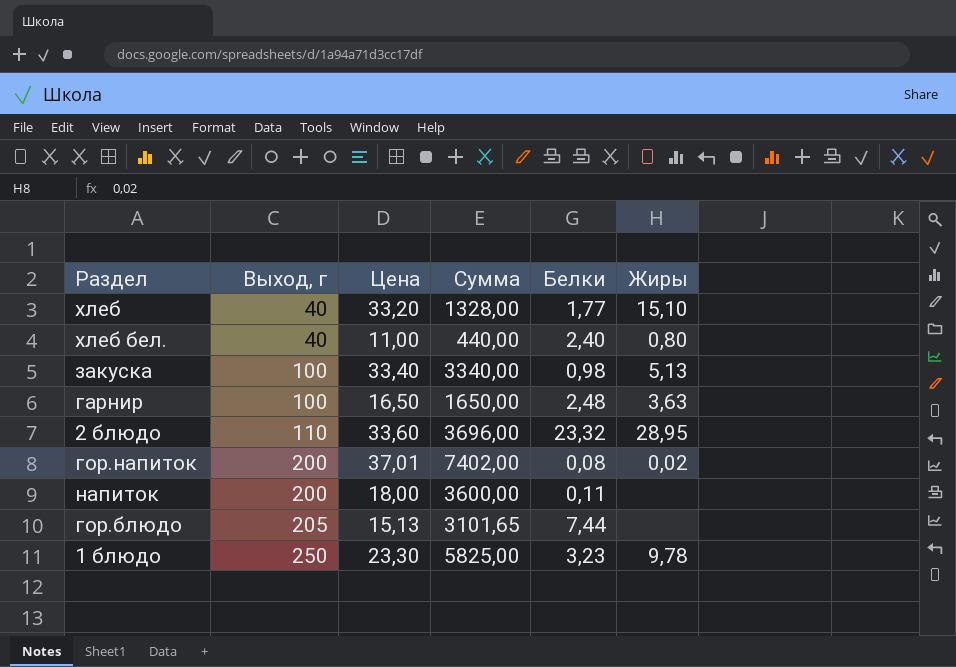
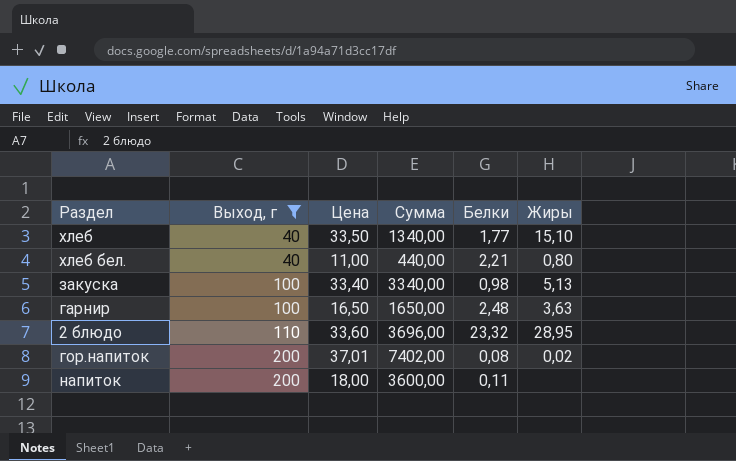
filter: none -> Выход, г <= 200
хлеб | Цена: 33,20 -> 33,50
хлеб | Сумма: 1328,00 -> 1340,00
хлеб бел. | Белки: 2,40 -> 2,21

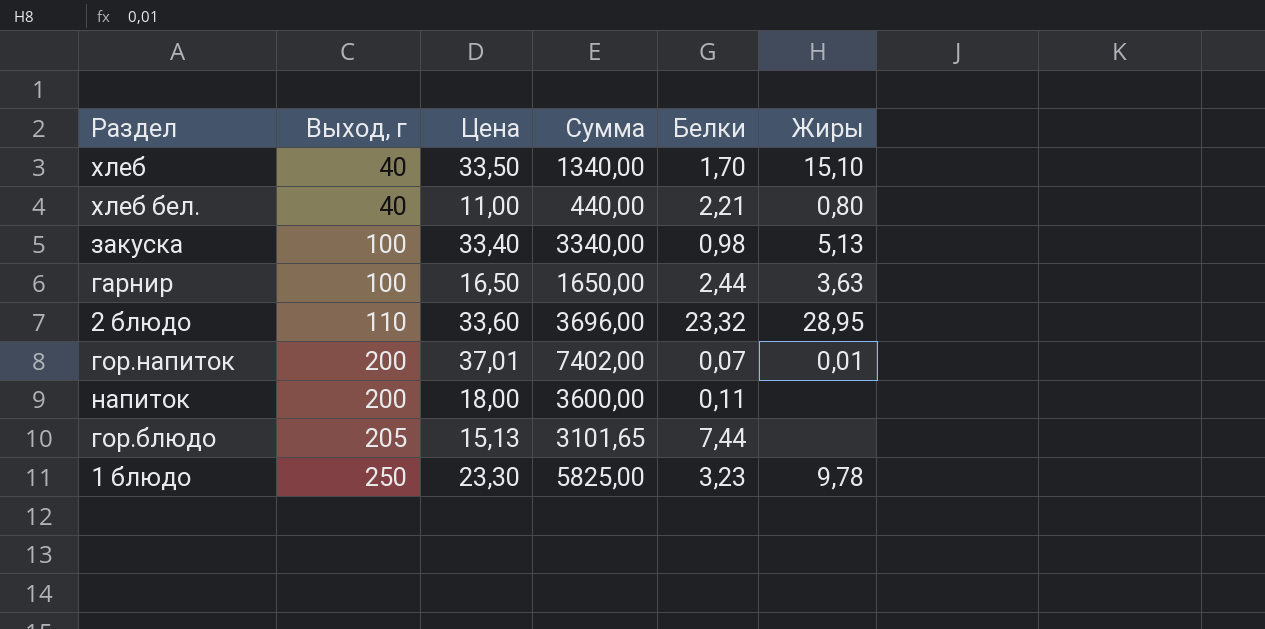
filter: Выход, г <= 200 -> none
хлеб | Белки: 1,77 -> 1,70
гарнир | Белки: 2,48 -> 2,44
гор.напиток | Белки: 0,08 -> 0,07
гор.напиток | Жиры: 0,02 -> 0,01

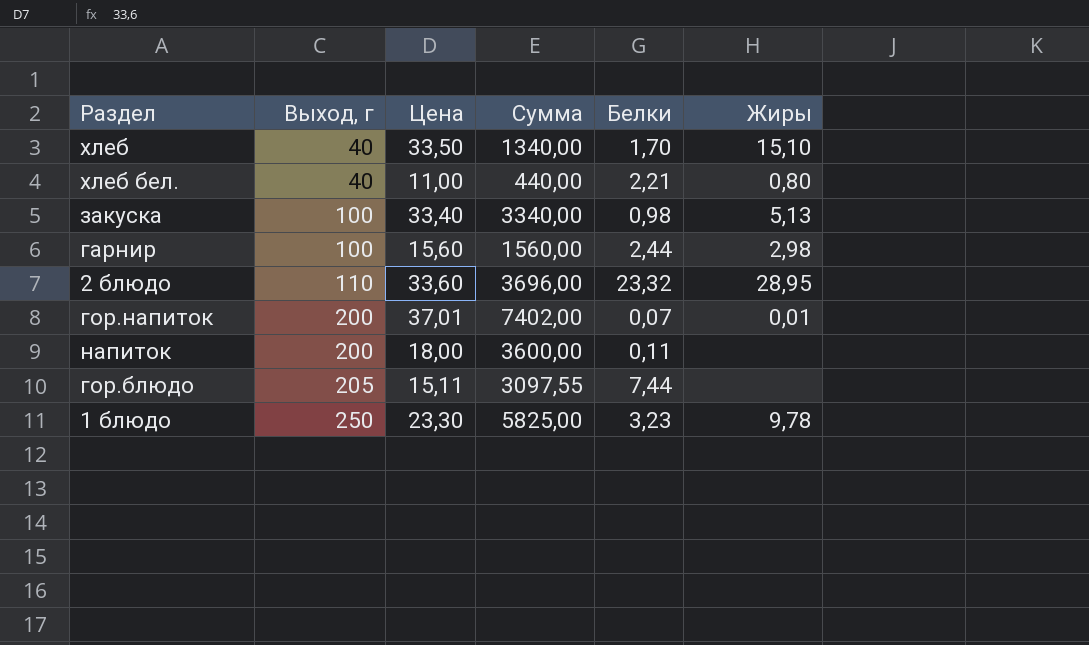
гарнир | Цена: 16,50 -> 15,60
гарнир | Сумма: 1650,00 -> 1560,00
гарнир | Жиры: 3,63 -> 2,98
гор.блюдо | Цена: 15,13 -> 15,11
гор.блюдо | Сумма: 3101,65 -> 3097,55

